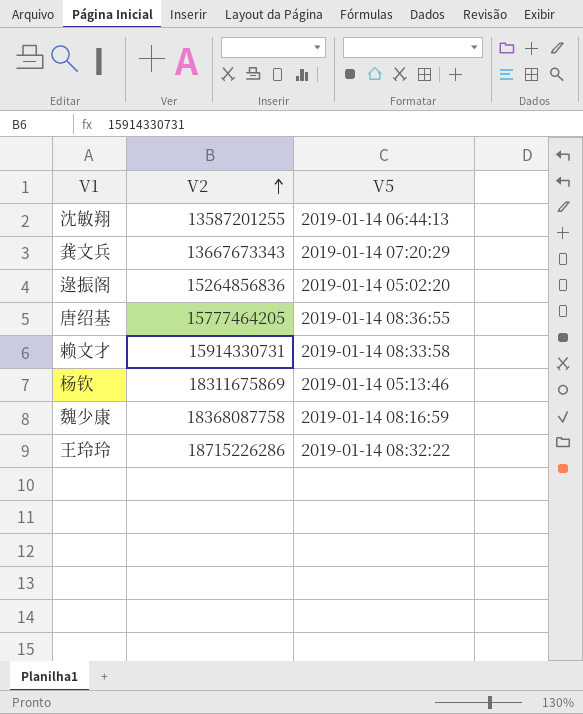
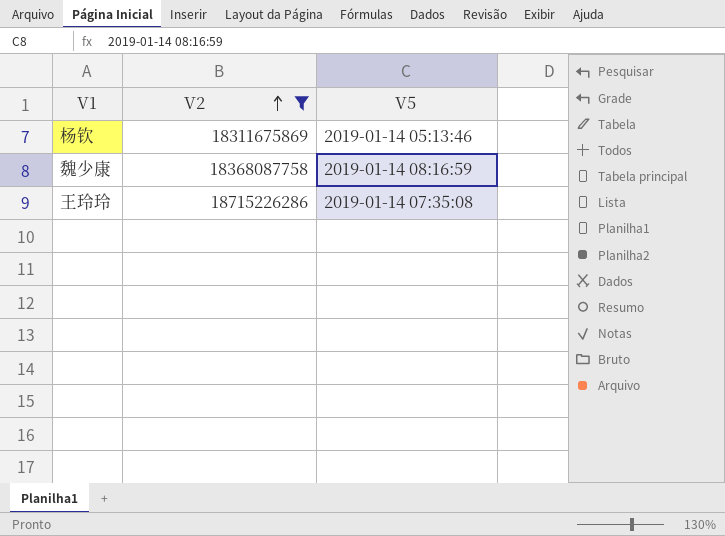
filter: none -> V2 >= 18311675869
王玲玲 | V5: 2019-01-14 08:32:22 -> 2019-01-14 07:35:08

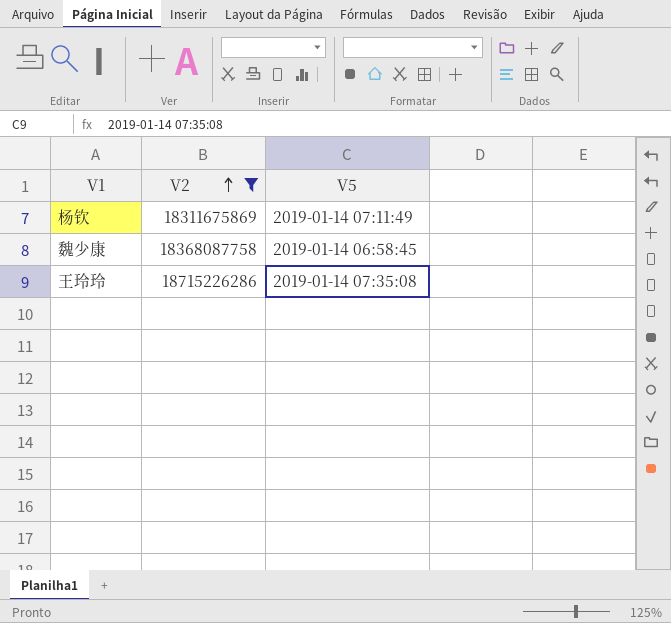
杨钦 | V5: 2019-01-14 05:13:46 -> 2019-01-14 07:11:49
魏少康 | V5: 2019-01-14 08:16:59 -> 2019-01-14 06:58:45

